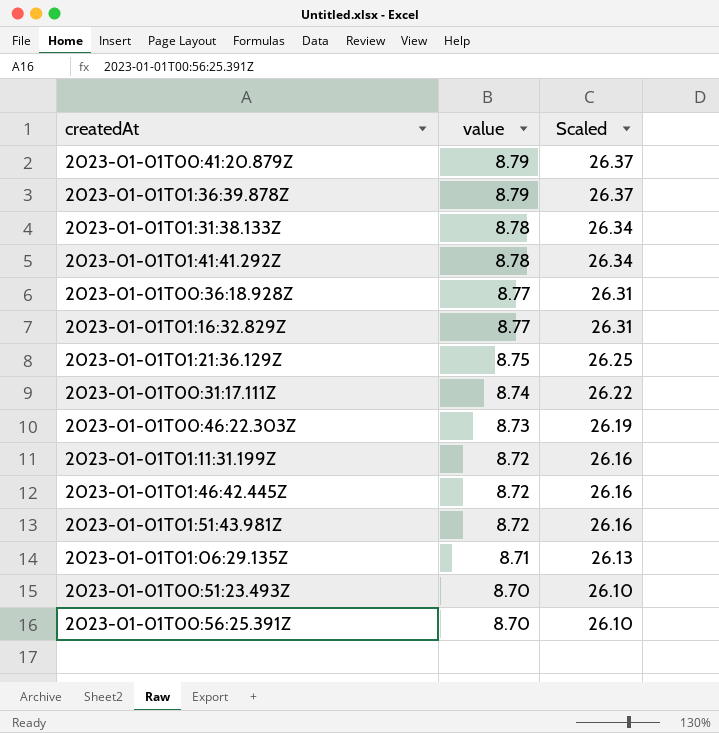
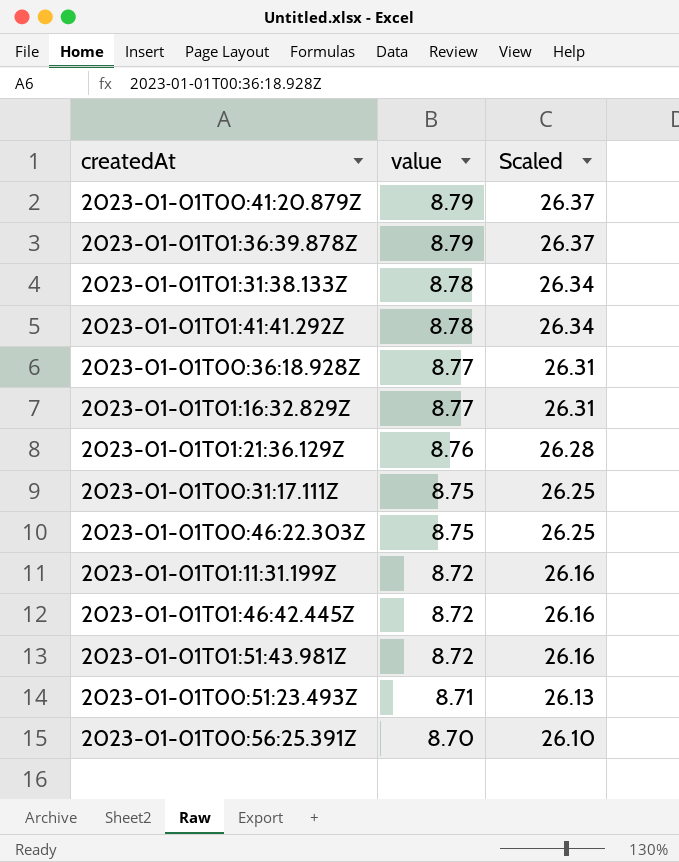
row 2023-01-01T01:06:29.135Z: 8.71 | 26.13 -> none
2023-01-01T01:21:36.129Z | value: 8.75 -> 8.76
2023-01-01T01:21:36.129Z | Scaled: 26.25 -> 26.28
2023-01-01T00:31:17.111Z | value: 8.74 -> 8.75
2023-01-01T00:31:17.111Z | Scaled: 26.22 -> 26.25
2023-01-01T00:46:22.303Z | value: 8.73 -> 8.75
2023-01-01T00:46:22.303Z | Scaled: 26.19 -> 26.25
2023-01-01T00:51:23.493Z | value: 8.70 -> 8.71
2023-01-01T00:51:23.493Z | Scaled: 26.10 -> 26.13

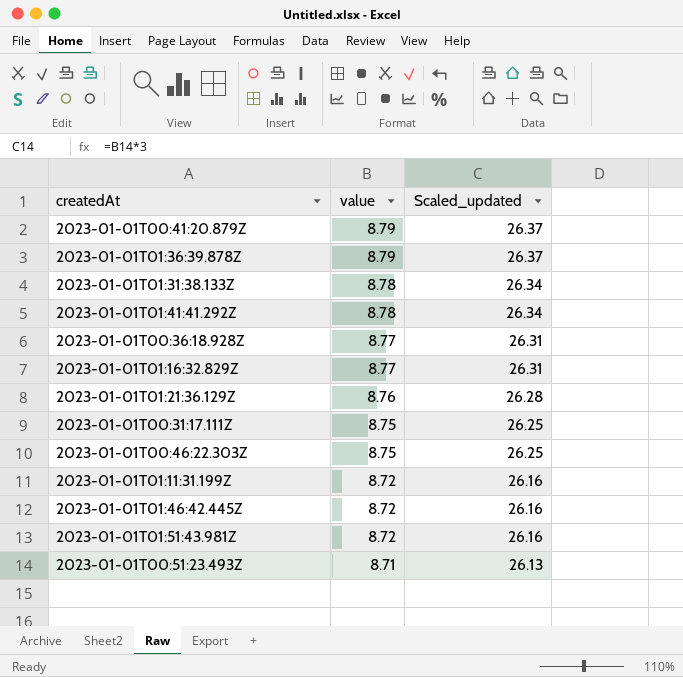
column name: Scaled -> Scaled_updated
row 2023-01-01T00:56:25.391Z: 8.70 | 26.10 -> none

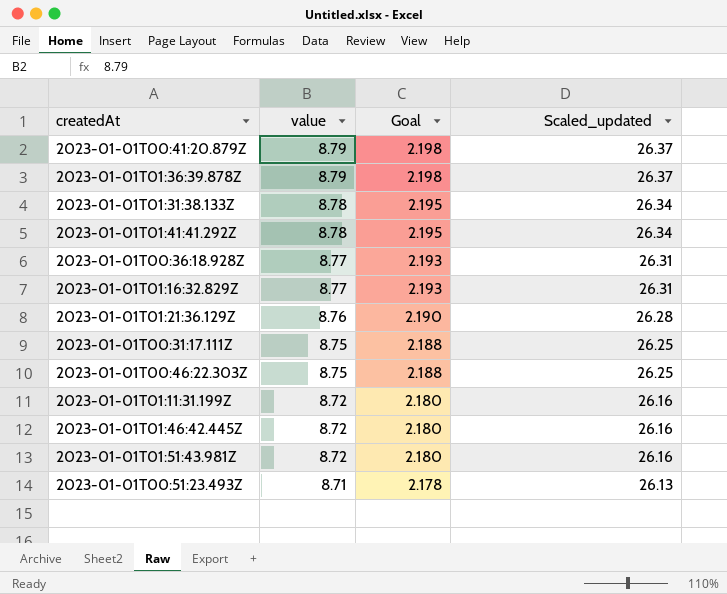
column Goal | formula: none -> [value] * 0.25

